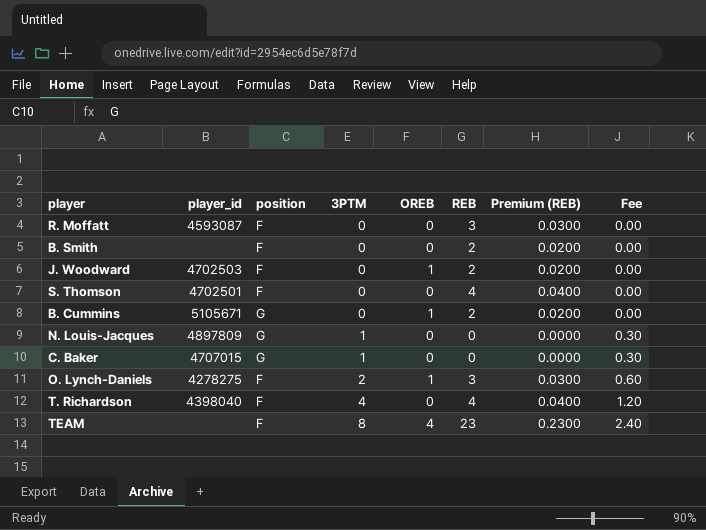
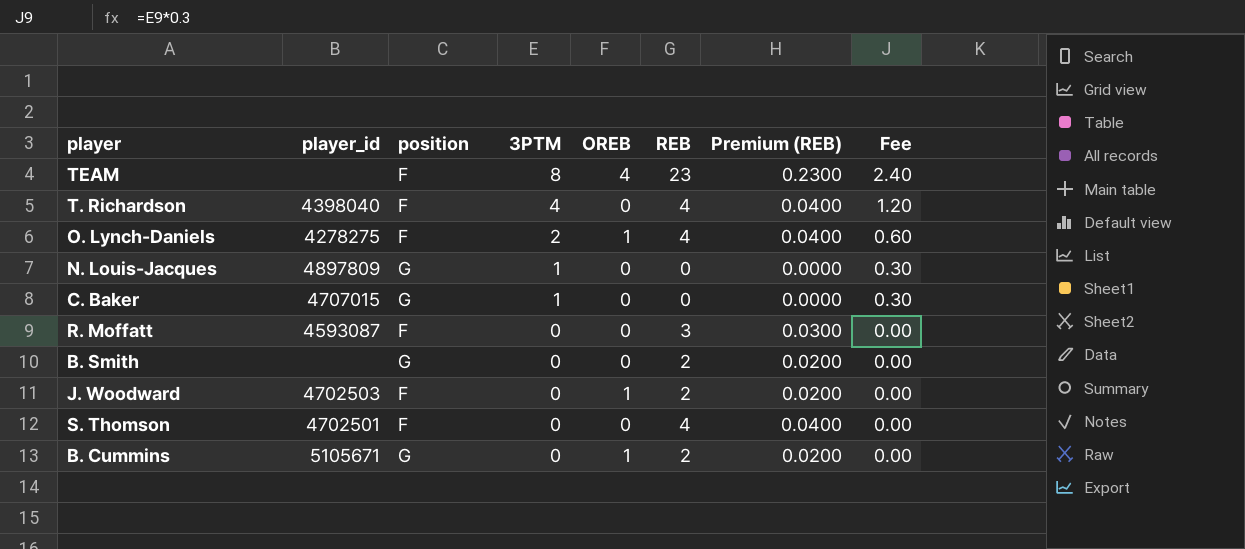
row order: 3PTM ascending -> 3PTM descending
O. Lynch-Daniels | REB: 3 -> 4
O. Lynch-Daniels | Premium (REB): 0.0300 -> 0.0400
B. Smith | position: F -> G

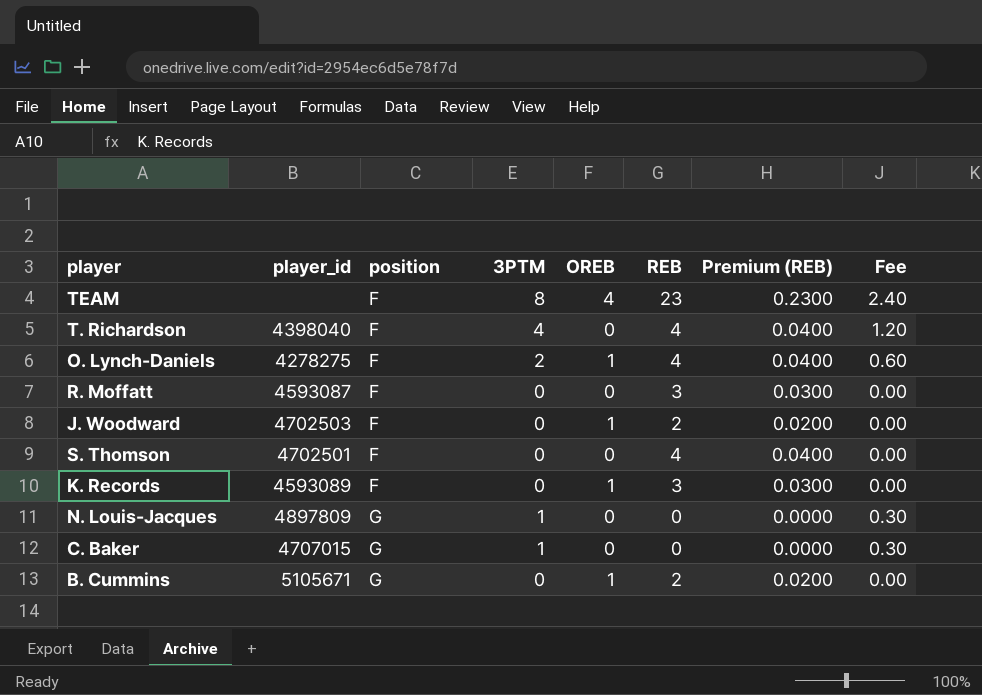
row order: 3PTM descending -> position ascending
row B. Smith: none | G | 0 | 0 | 2 | 0.0200 | 0.00 -> none
row K. Records: none -> 4593089 | F | 0 | 1 | 3 | 0.0300 | 0.00

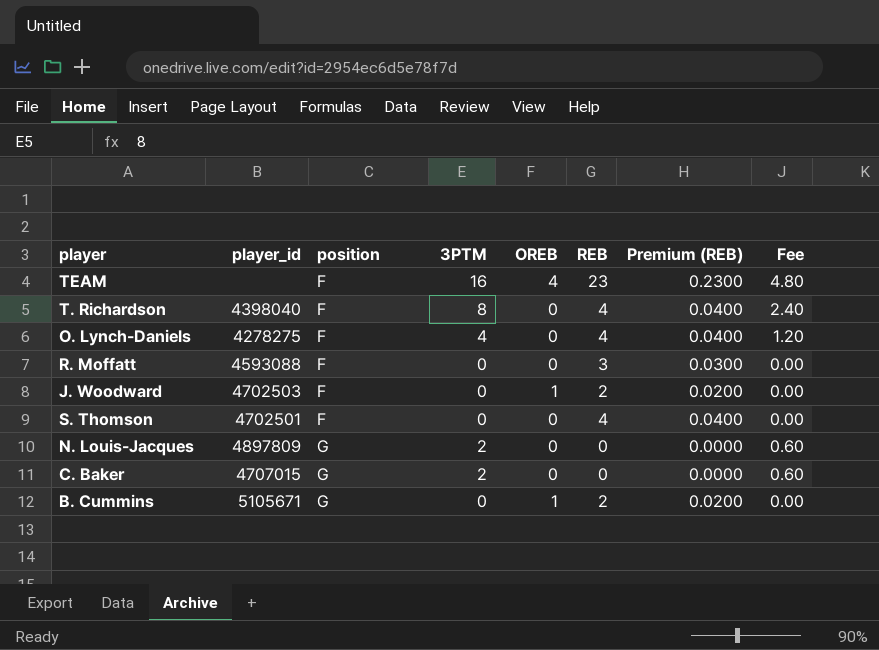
row K. Records: 4593089 | F | 0 | 1 | 3 | 0.0300 | 0.00 -> none
TEAM | 3PTM: 8 -> 16
TEAM | Fee: 2.40 -> 4.80
T. Richardson | 3PTM: 4 -> 8
T. Richardson | Fee: 1.20 -> 2.40
O. Lynch-Daniels | 3PTM: 2 -> 4
O. Lynch-Daniels | OREB: 1 -> 0
O. Lynch-Daniels | Fee: 0.60 -> 1.20
R. Moffatt | player_id: 4593087 -> 4593088
N. Louis-Jacques | 3PTM: 1 -> 2
N. Louis-Jacques | Fee: 0.30 -> 0.60
C. Baker | 3PTM: 1 -> 2
C. Baker | Fee: 0.30 -> 0.60

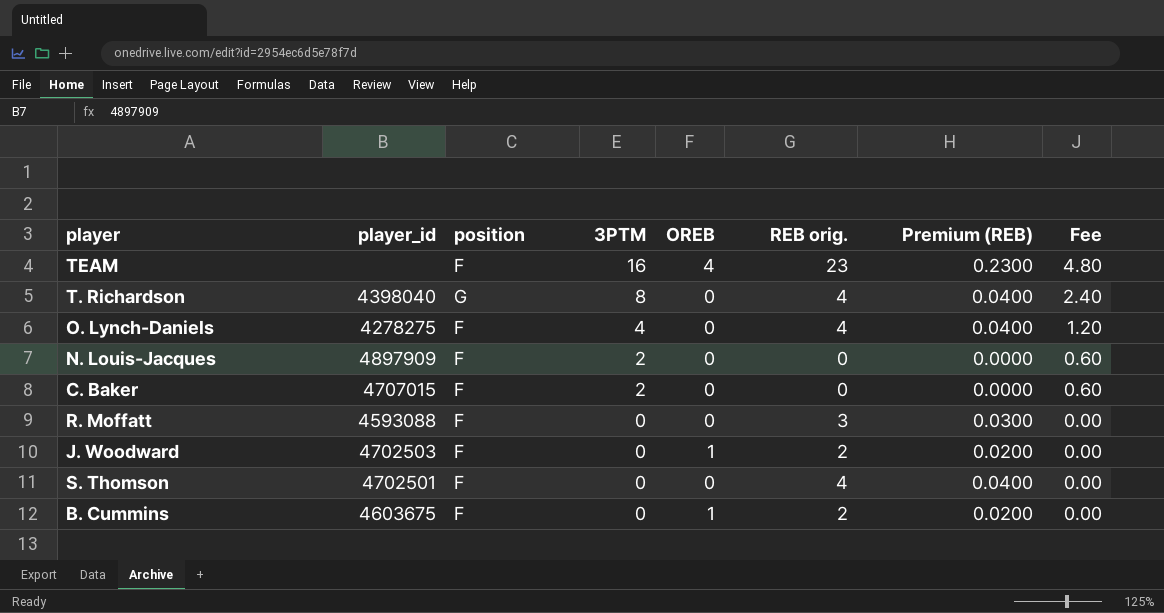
row order: position ascending -> 3PTM descending
column name: REB -> REB orig.
T. Richardson | position: F -> G
N. Louis-Jacques | player_id: 4897809 -> 4897909
N. Louis-Jacques | position: G -> F
C. Baker | position: G -> F
B. Cummins | player_id: 5105671 -> 4603675
B. Cummins | position: G -> F

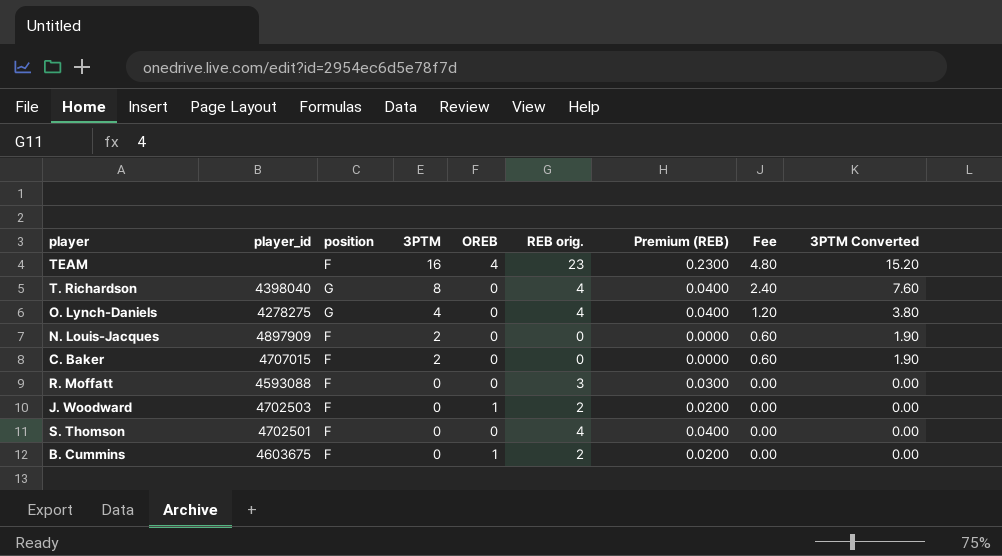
column 3PTM Converted | formula: none -> [3PTM] * 0.95
O. Lynch-Daniels | position: F -> G

